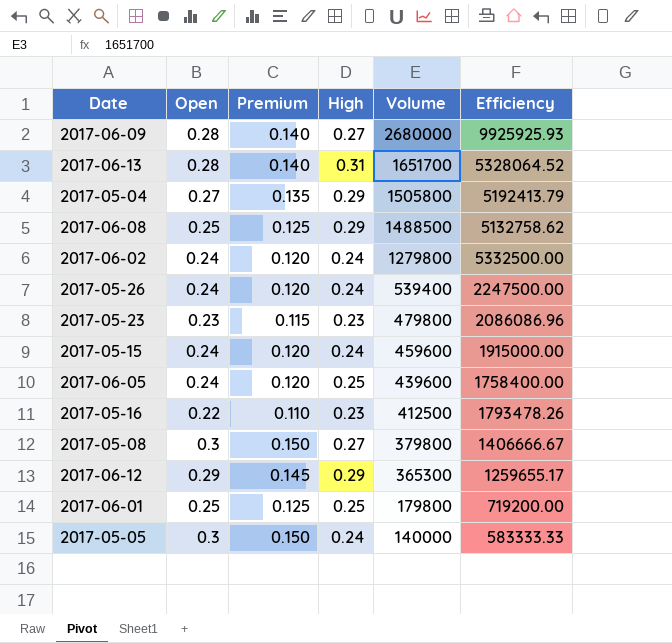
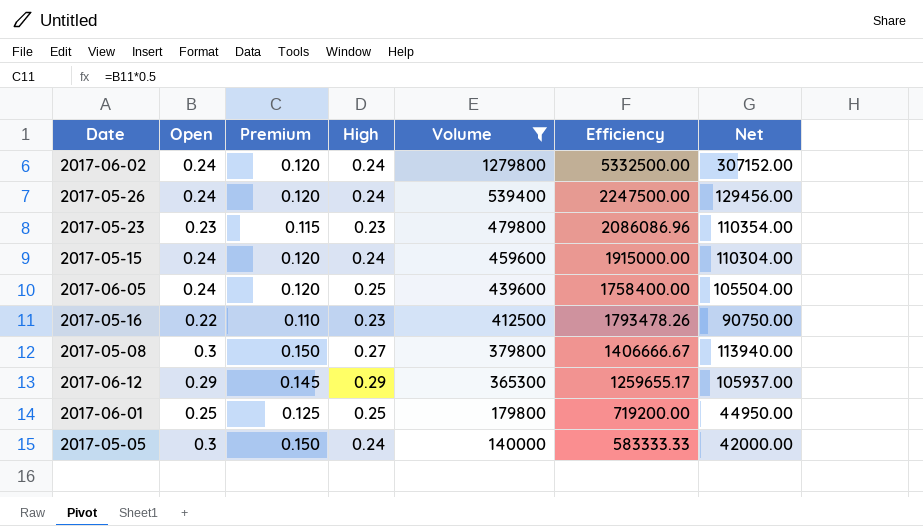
filter: none -> Volume <= 1279800
column Net | formula: none -> [Open] * [Volume]

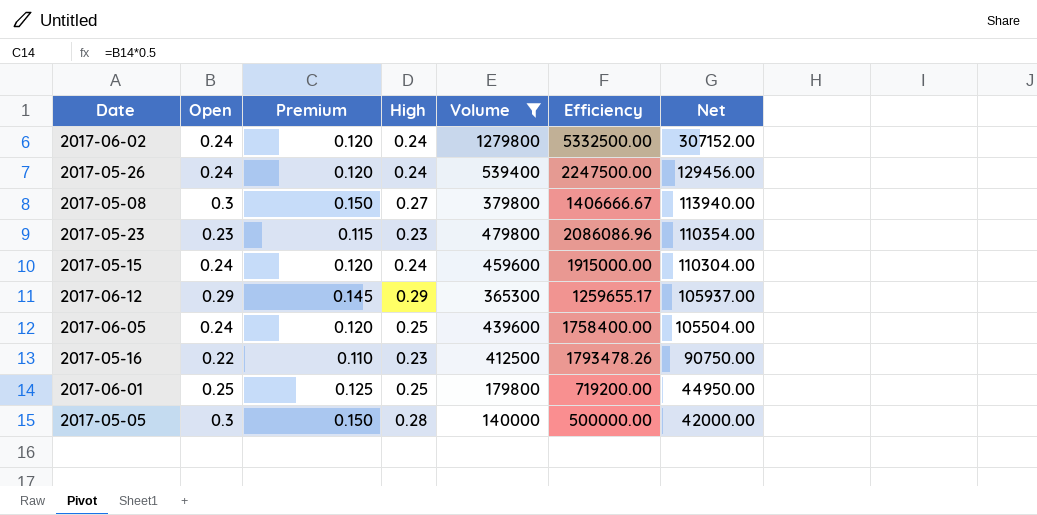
row order: Volume descending -> Net descending
2017-05-05 | High: 0.24 -> 0.28
2017-05-05 | Efficiency: 583333.33 -> 500000.00

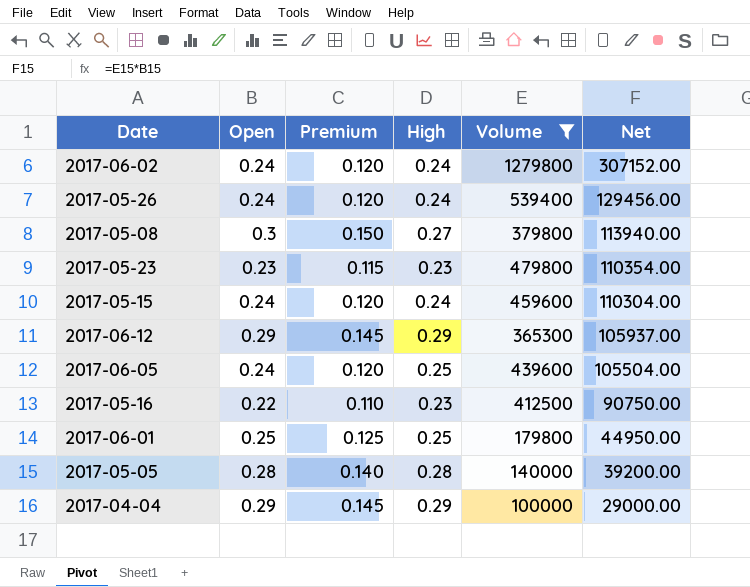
column Efficiency | formula: [Volume] / [High] -> none
2017-05-05 | Open: 0.3 -> 0.28
2017-05-05 | Premium: 0.150 -> 0.140
2017-05-05 | Net: 42000.00 -> 39200.00
row 2017-04-04: none -> 0.29 | 0.145 | 0.29 | 100000 | 29000.00

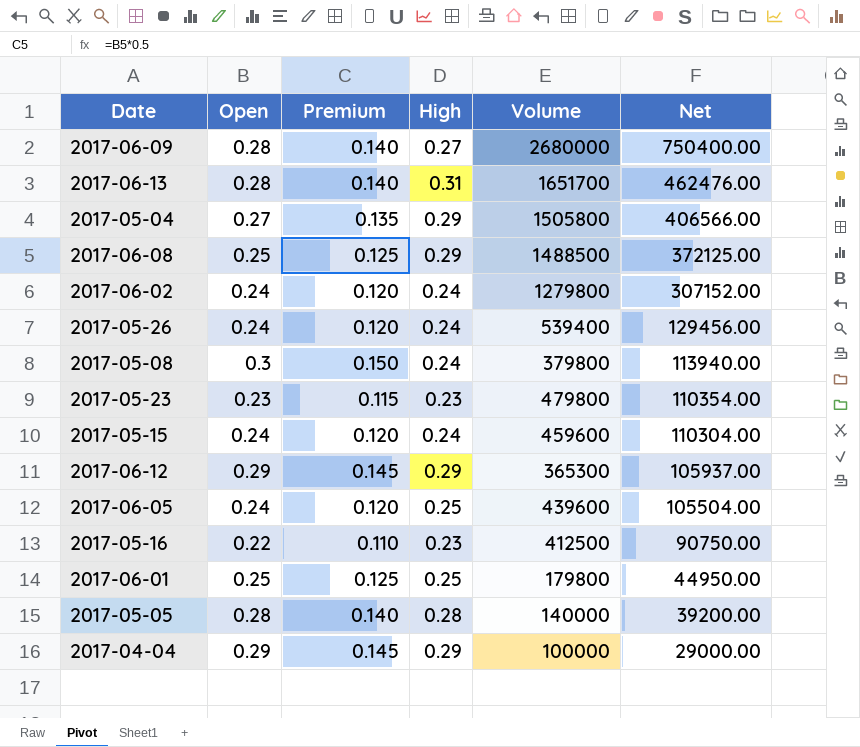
filter: Volume <= 1279800 -> none
2017-05-08 | High: 0.27 -> 0.24

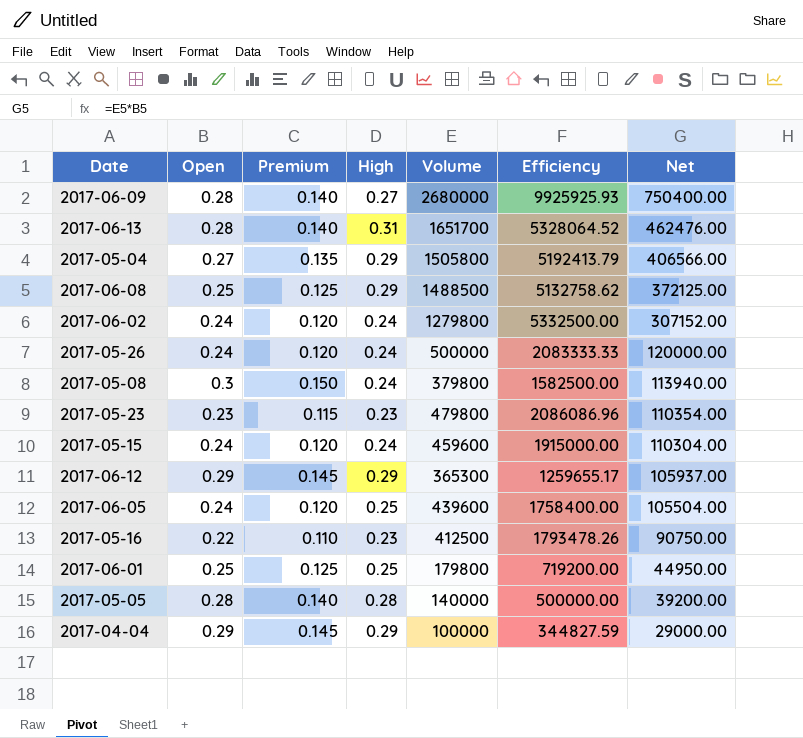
column Efficiency | formula: none -> [Volume] / [High]
2017-05-26 | Volume: 539400 -> 500000
2017-05-26 | Net: 129456.00 -> 120000.00

